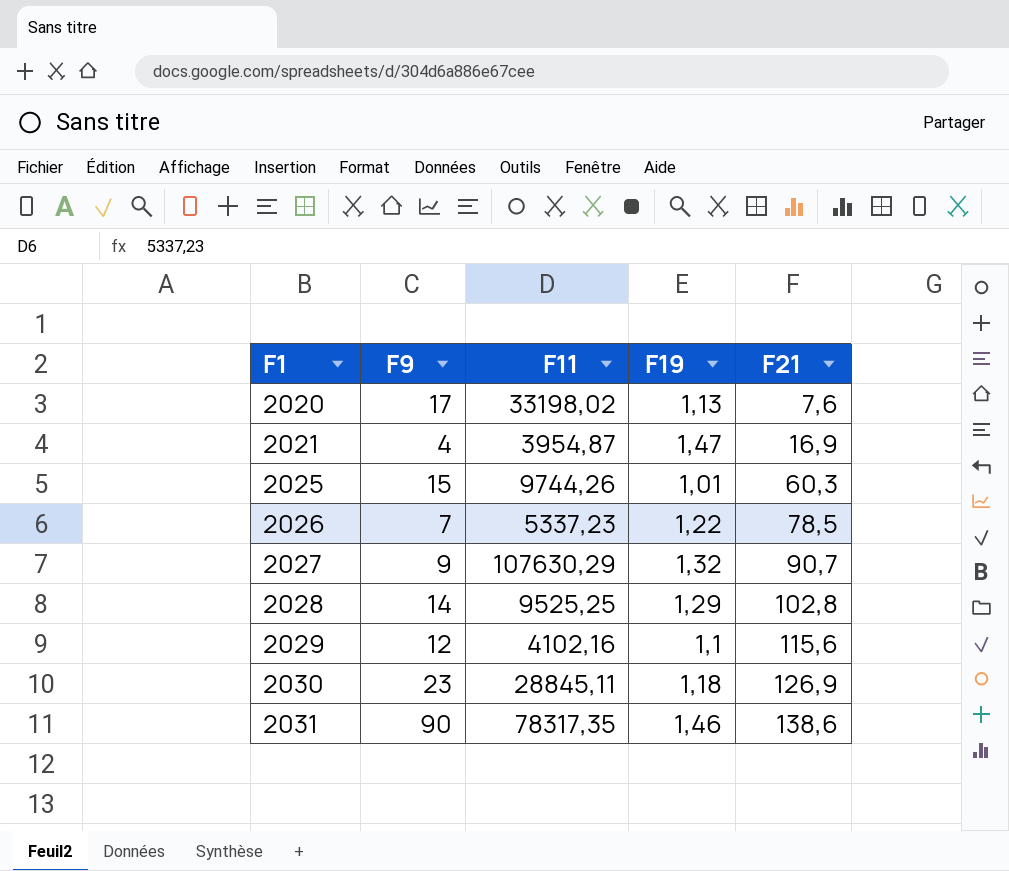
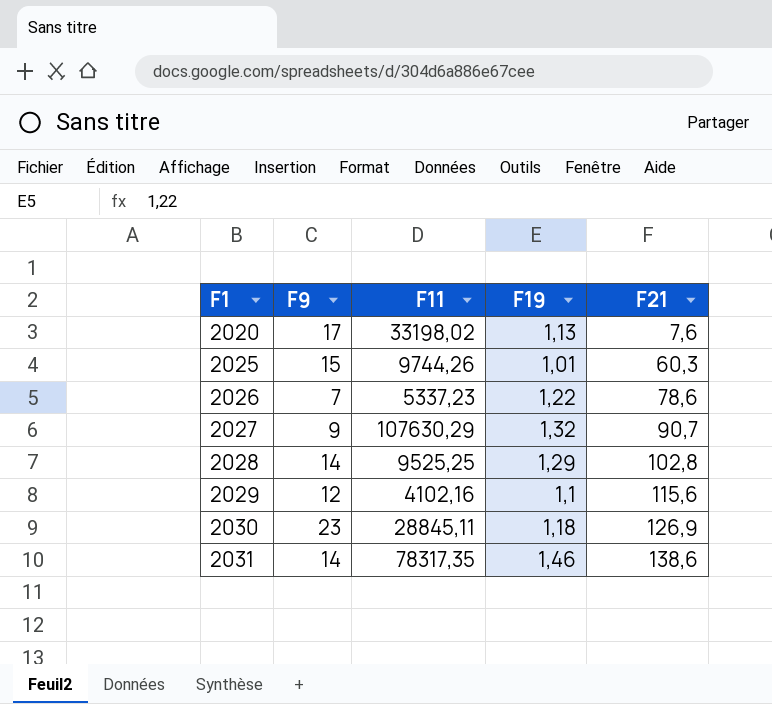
row 2021: 4 | 3954,87 | 1,47 | 16,9 -> none
2026 | F21: 78,5 -> 78,6
2031 | F9: 90 -> 14

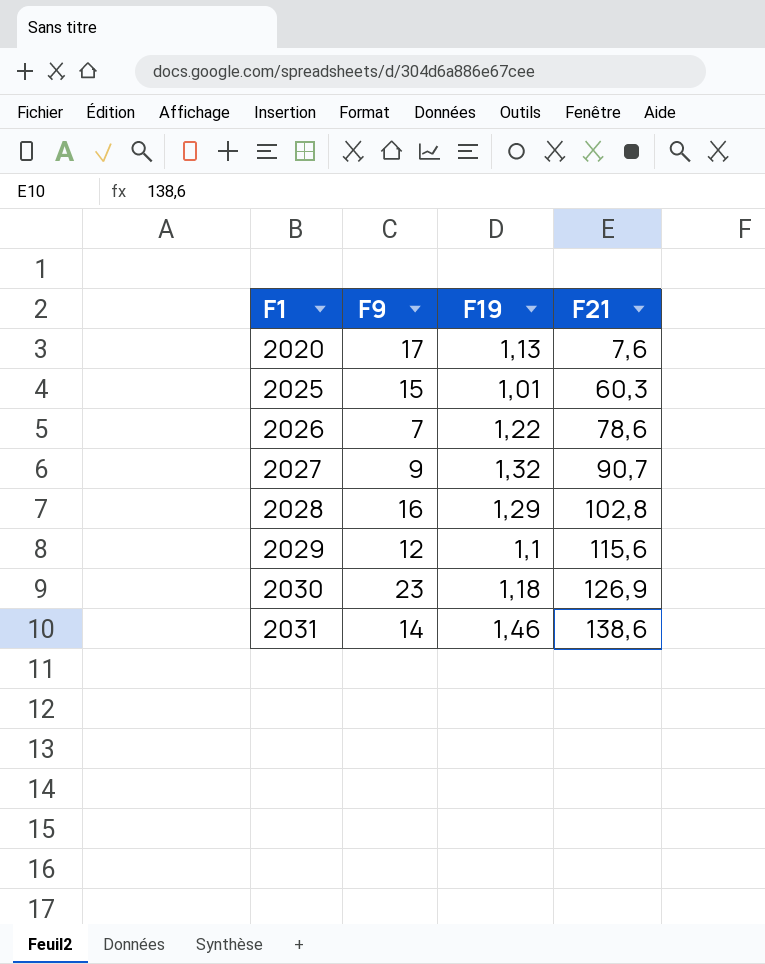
column F11 | position: 3 -> none
2028 | F9: 14 -> 16

